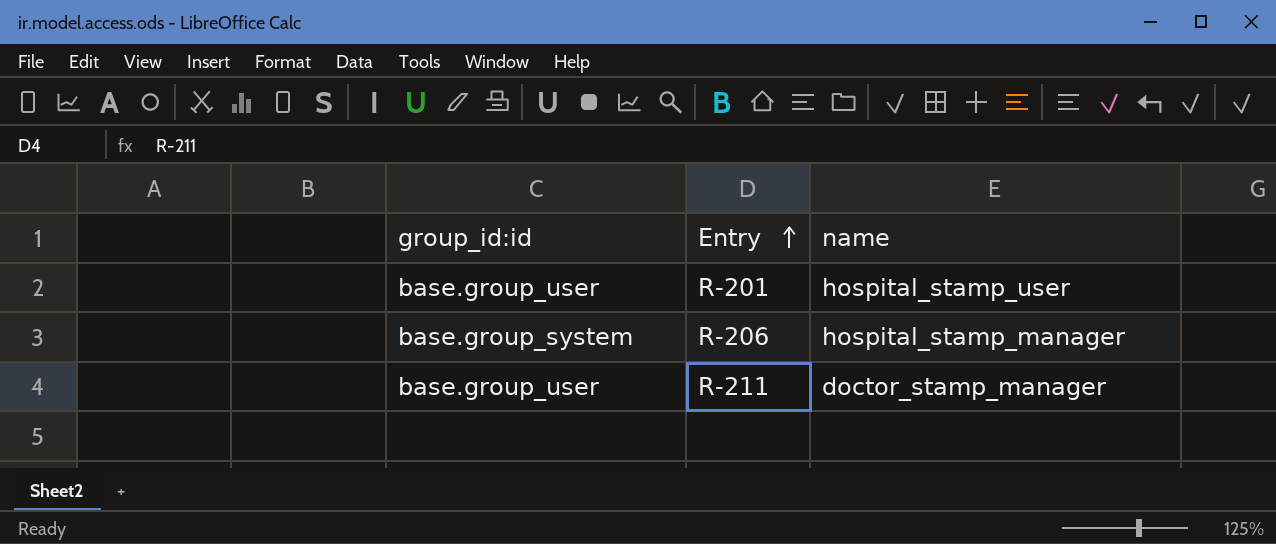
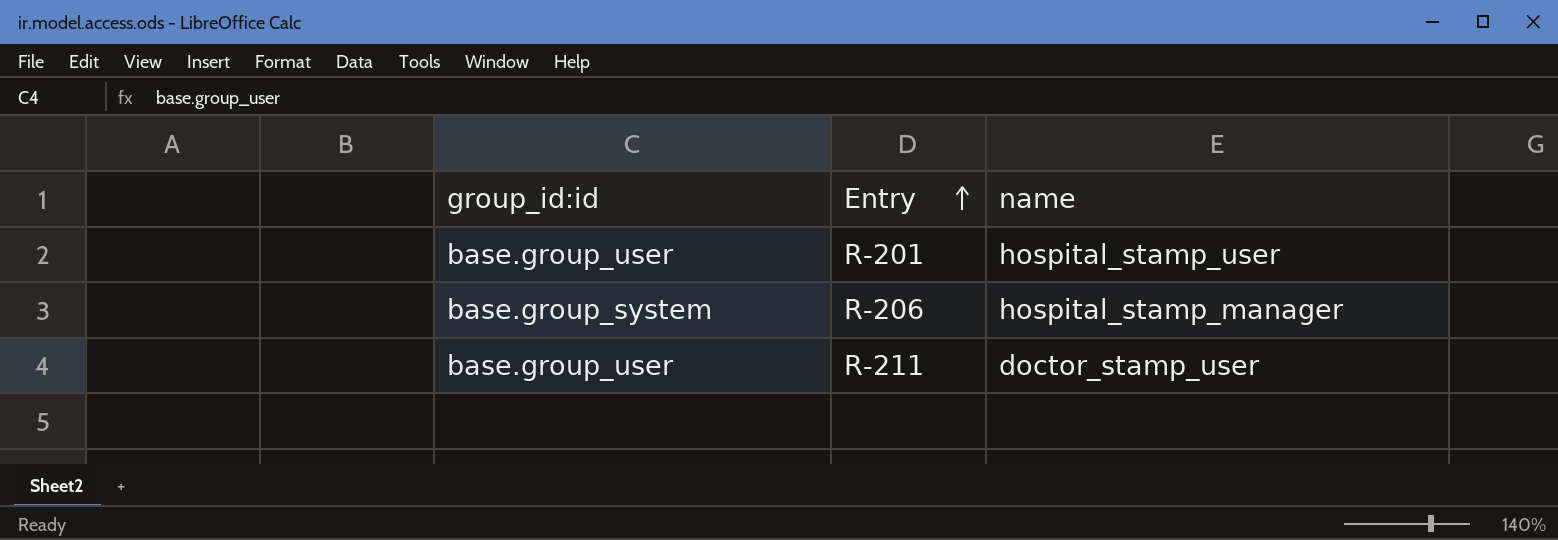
R-211 | name: doctor_stamp_manager -> doctor_stamp_user

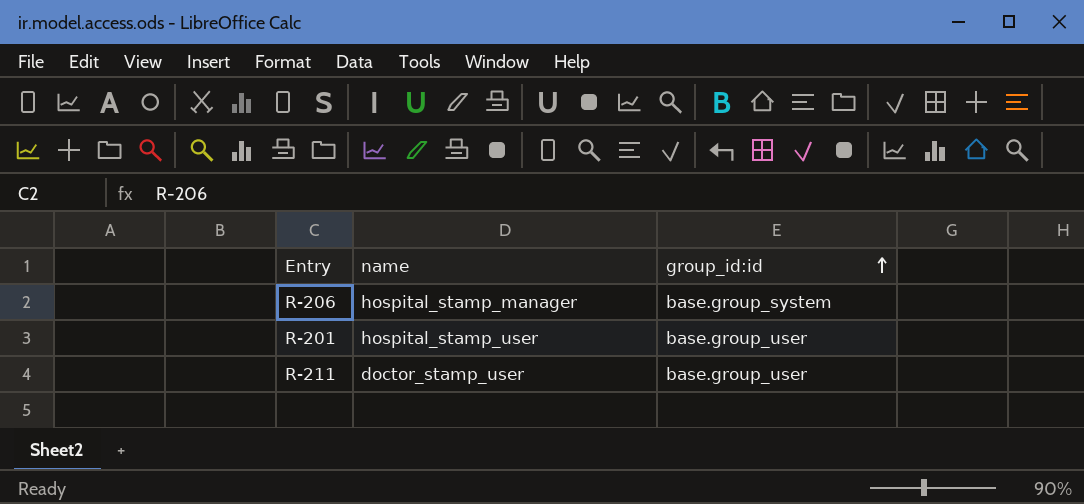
row order: Entry ascending -> group_id:id ascending
column group_id:id | position: 1 -> 3

